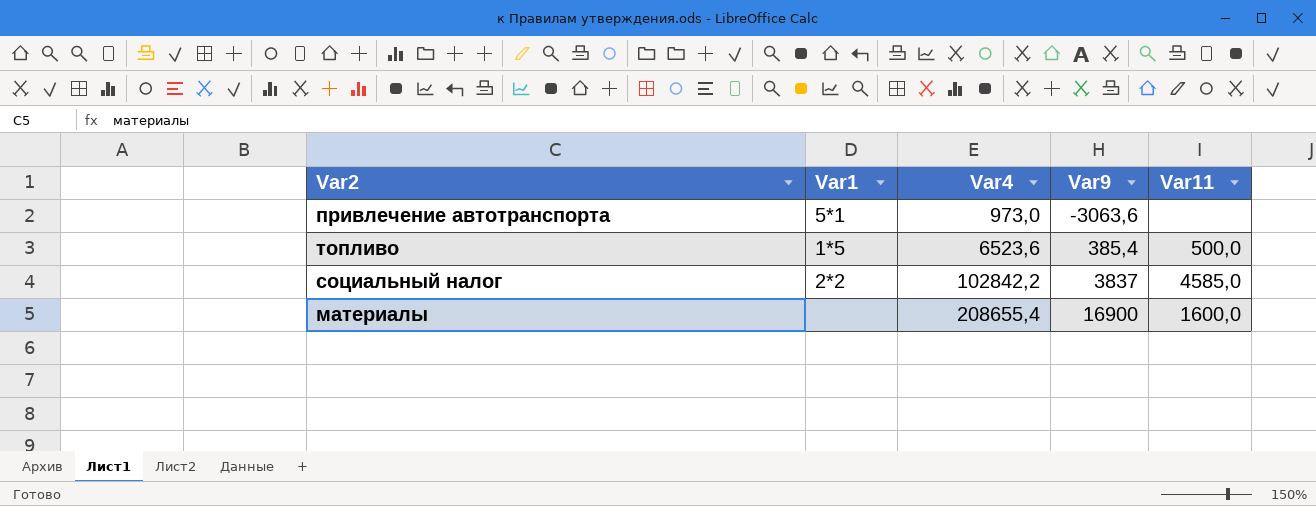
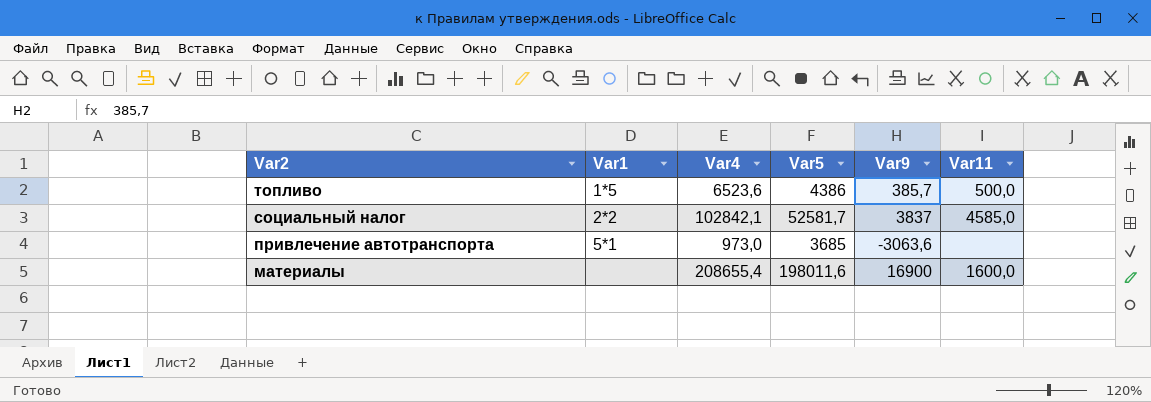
row order: Var4 ascending -> Var2 descending
column Var5 | position: none -> 4
топливо | Var9: 385,4 -> 385,7
социальный налог | Var4: 102842,2 -> 102842,1

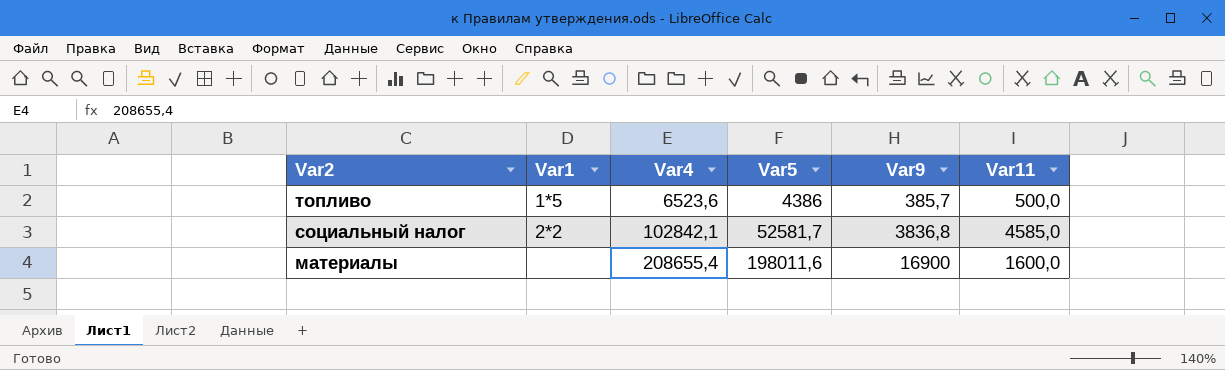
row привлечение автотранспорта: 5*1 | 973,0 | 3685 | -3063,6 | none -> none
социальный налог | Var9: 3837 -> 3836,8

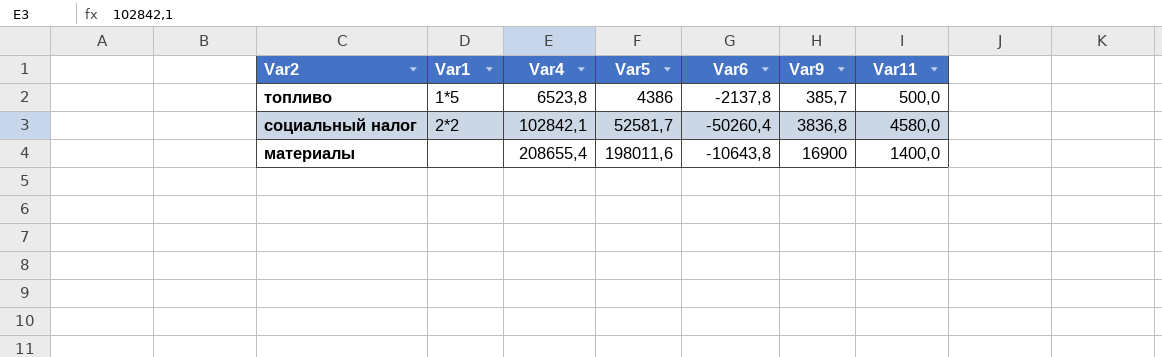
column Var6 | formula: none -> [Var5] - [Var4]
топливо | Var4: 6523,6 -> 6523,8
социальный налог | Var11: 4585,0 -> 4580,0
материалы | Var11: 1600,0 -> 1400,0

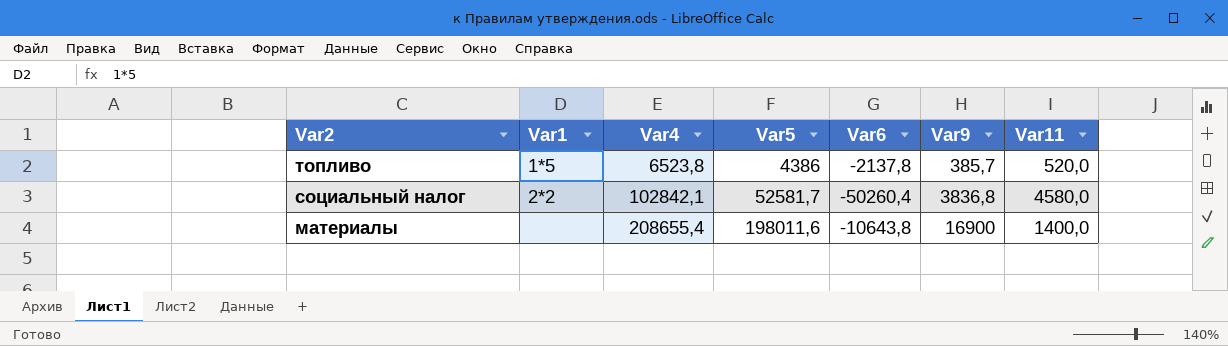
топливо | Var11: 500,0 -> 520,0

